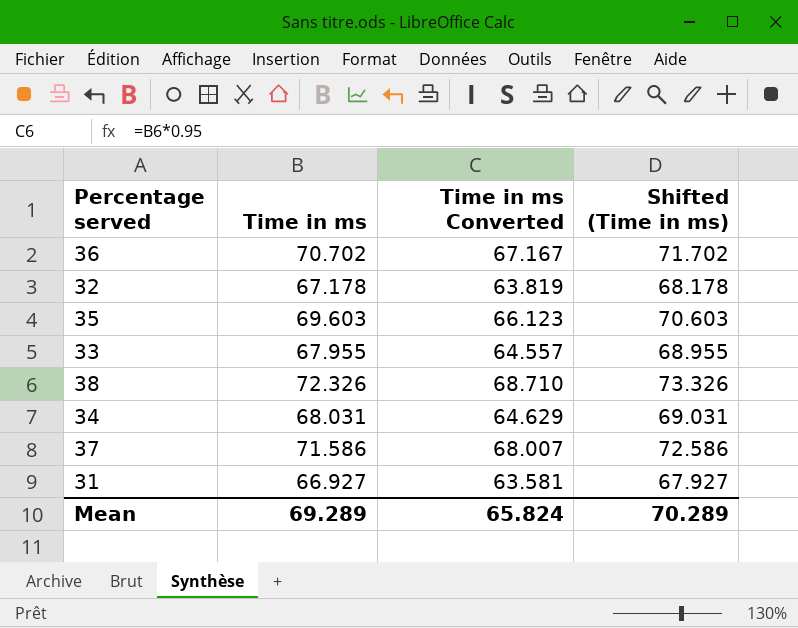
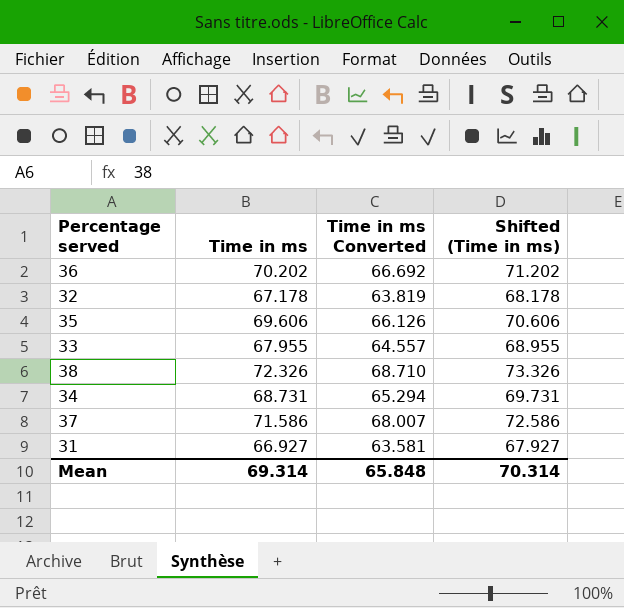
36 | Time in ms: 70.702 -> 70.202
36 | Time in ms Converted: 67.167 -> 66.692
36 | Shifted (Time in ms): 71.702 -> 71.202
35 | Time in ms: 69.603 -> 69.606
35 | Time in ms Converted: 66.123 -> 66.126
35 | Shifted (Time in ms): 70.603 -> 70.606
34 | Time in ms: 68.031 -> 68.731
34 | Time in ms Converted: 64.629 -> 65.294
34 | Shifted (Time in ms): 69.031 -> 69.731
Mean | Time in ms: 69.289 -> 69.314
Mean | Time in ms Converted: 65.824 -> 65.848
Mean | Shifted (Time in ms): 70.289 -> 70.314

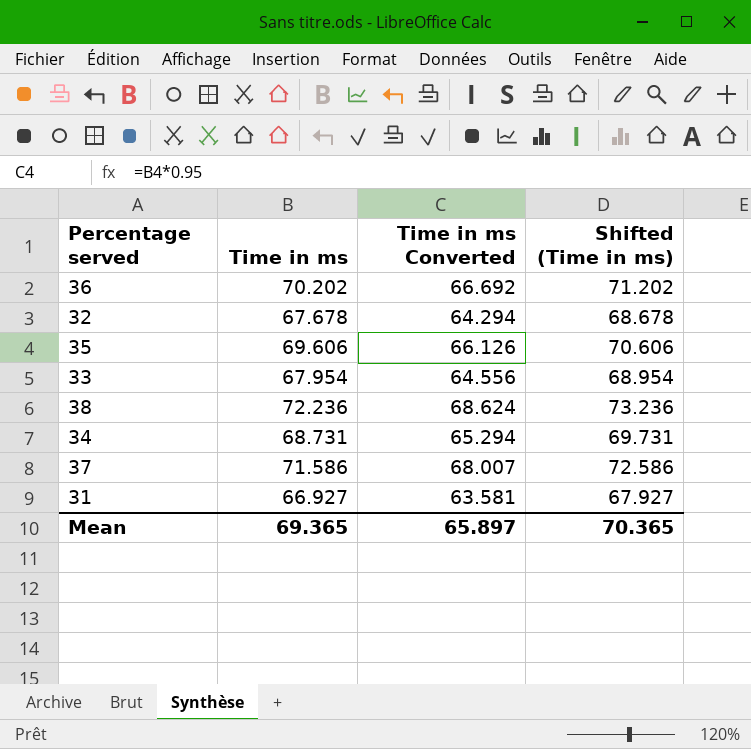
32 | Time in ms: 67.178 -> 67.678
32 | Time in ms Converted: 63.819 -> 64.294
32 | Shifted (Time in ms): 68.178 -> 68.678
33 | Time in ms: 67.955 -> 67.954
33 | Time in ms Converted: 64.557 -> 64.556
33 | Shifted (Time in ms): 68.955 -> 68.954
38 | Time in ms: 72.326 -> 72.236
38 | Time in ms Converted: 68.710 -> 68.624
38 | Shifted (Time in ms): 73.326 -> 73.236
Mean | Time in ms: 69.314 -> 69.365
Mean | Time in ms Converted: 65.848 -> 65.897
Mean | Shifted (Time in ms): 70.314 -> 70.365

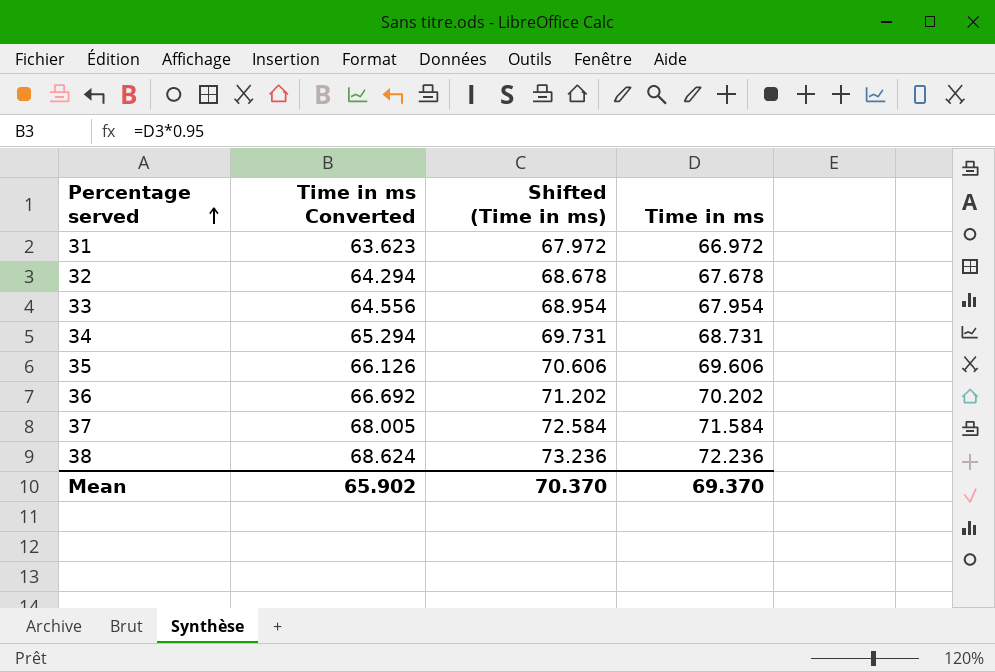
row order: none -> Percentage served ascending
column Time in ms | position: 2 -> 4
31 | Time in ms Converted: 63.581 -> 63.623
31 | Shifted (Time in ms): 67.927 -> 67.972
31 | Time in ms: 66.927 -> 66.972
37 | Time in ms Converted: 68.007 -> 68.005
37 | Shifted (Time in ms): 72.586 -> 72.584
37 | Time in ms: 71.586 -> 71.584
Mean | Time in ms Converted: 65.897 -> 65.902
Mean | Shifted (Time in ms): 70.365 -> 70.370
Mean | Time in ms: 69.365 -> 69.370

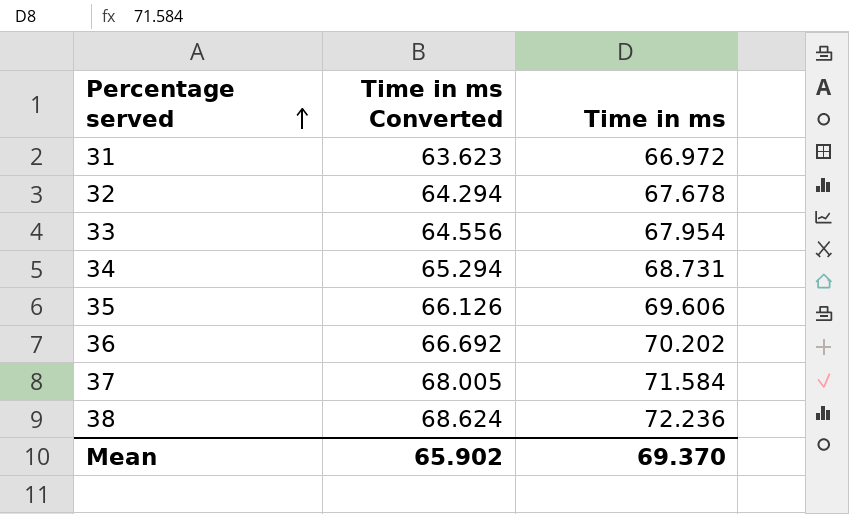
column Shifted (Time in ms) | formula: [Time in ms] + 1 -> none

